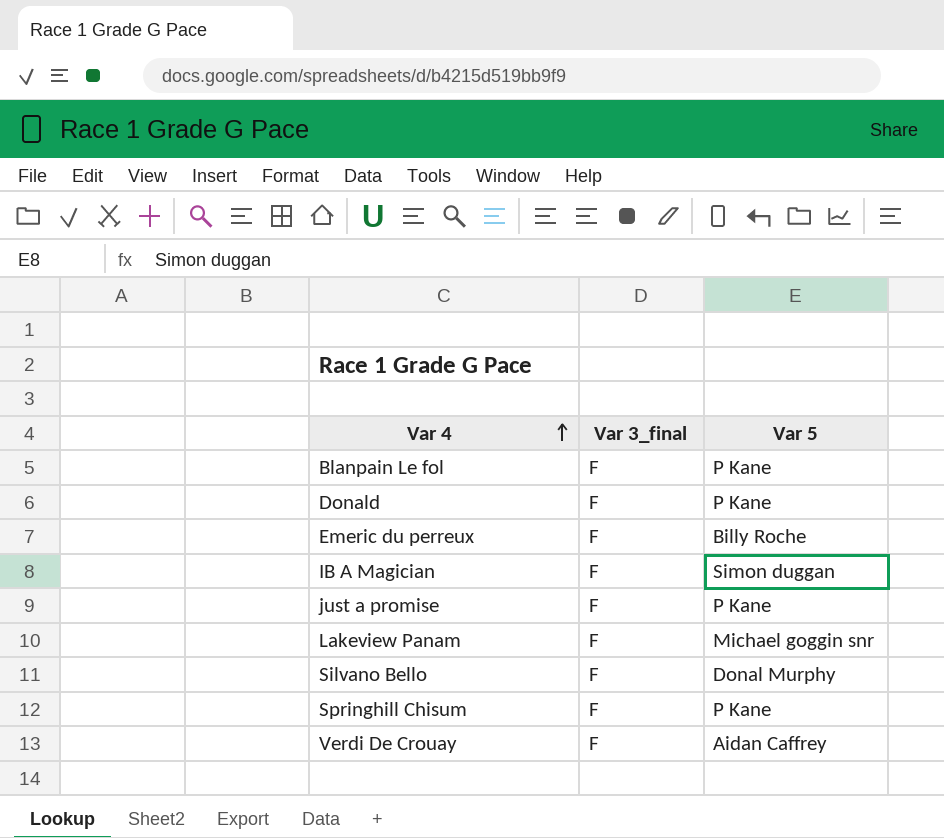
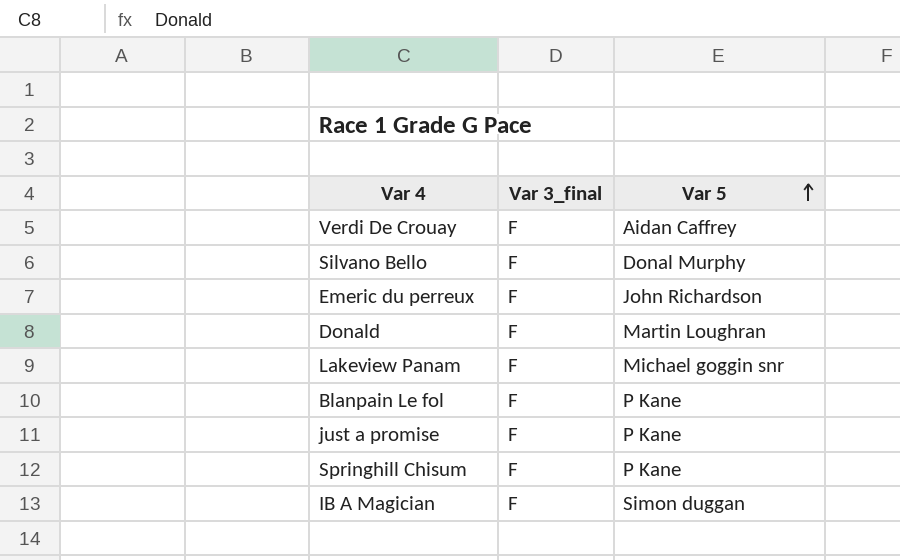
row order: Var 4 ascending -> Var 5 ascending
Emeric du perreux | Var 5: Billy Roche -> John Richardson
Donald | Var 5: P Kane -> Martin Loughran

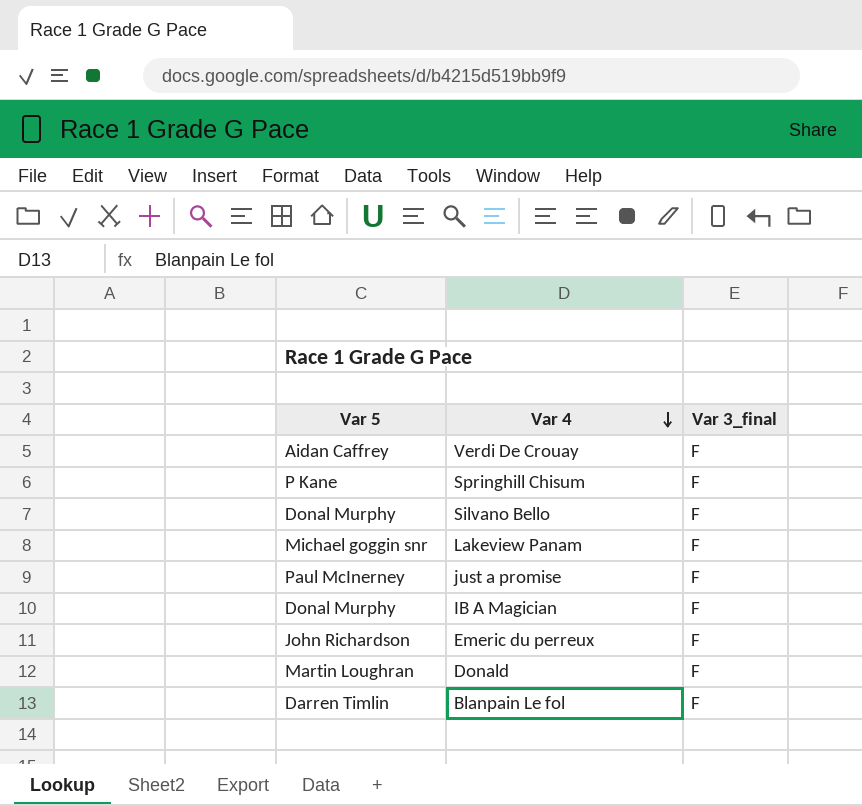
row order: Var 5 ascending -> Var 4 descending
column Var 5 | position: 3 -> 1
just a promise | Var 5: P Kane -> Paul McInerney
IB A Magician | Var 5: Simon duggan -> Donal Murphy
Blanpain Le fol | Var 5: P Kane -> Darren Timlin

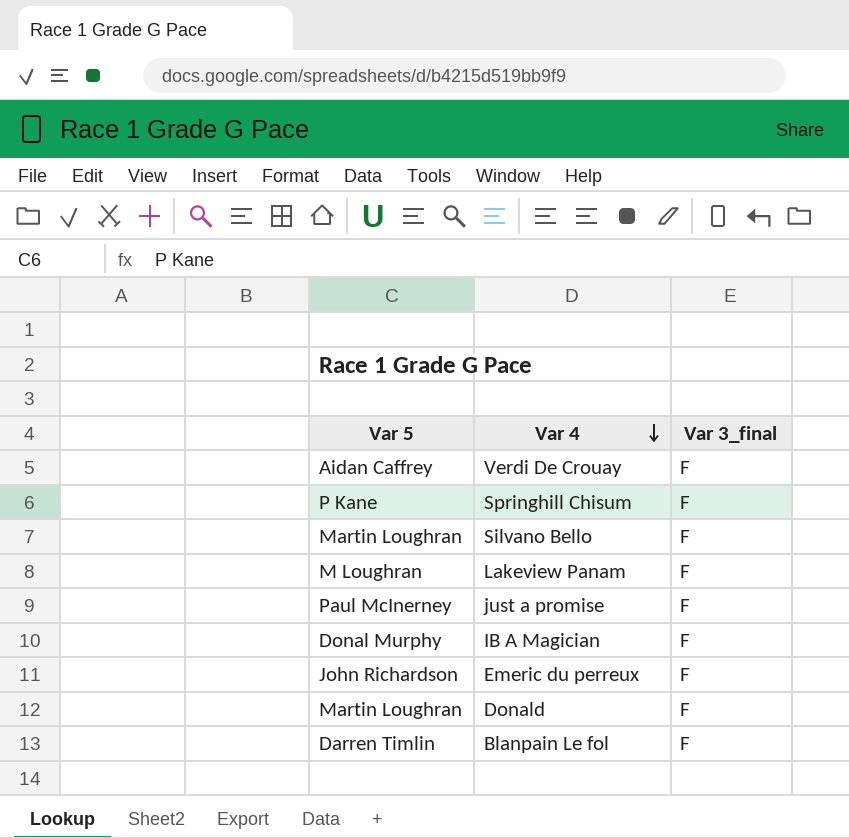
Silvano Bello | Var 5: Donal Murphy -> Martin Loughran
Lakeview Panam | Var 5: Michael goggin snr -> M Loughran

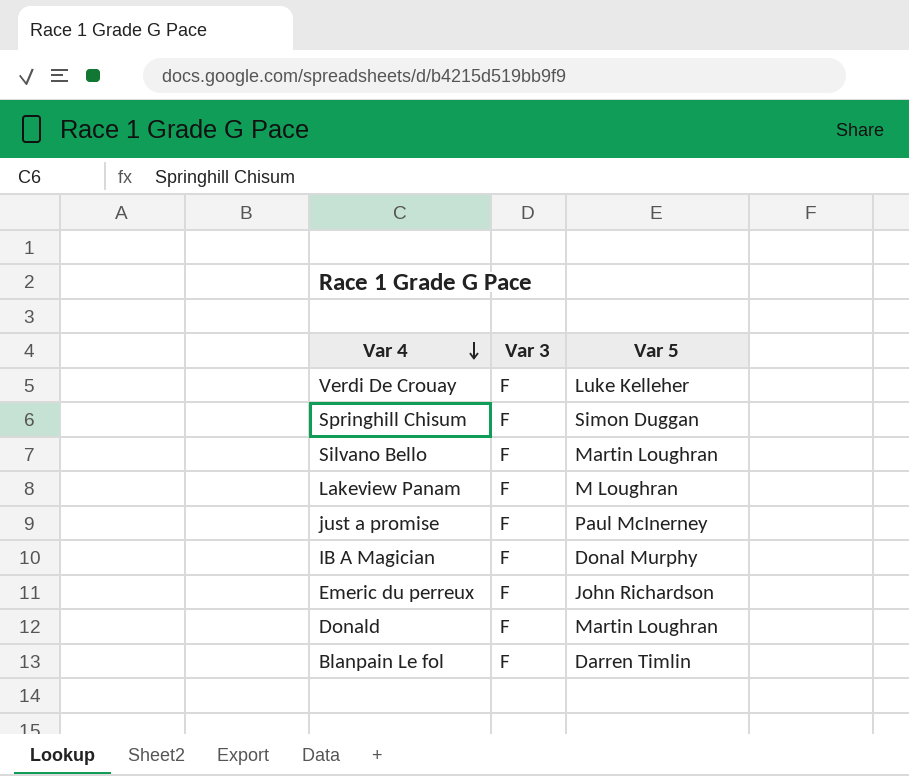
column name: Var 3_final -> Var 3
column Var 5 | position: 1 -> 3
Verdi De Crouay | Var 5: Aidan Caffrey -> Luke Kelleher
Springhill Chisum | Var 5: P Kane -> Simon Duggan

